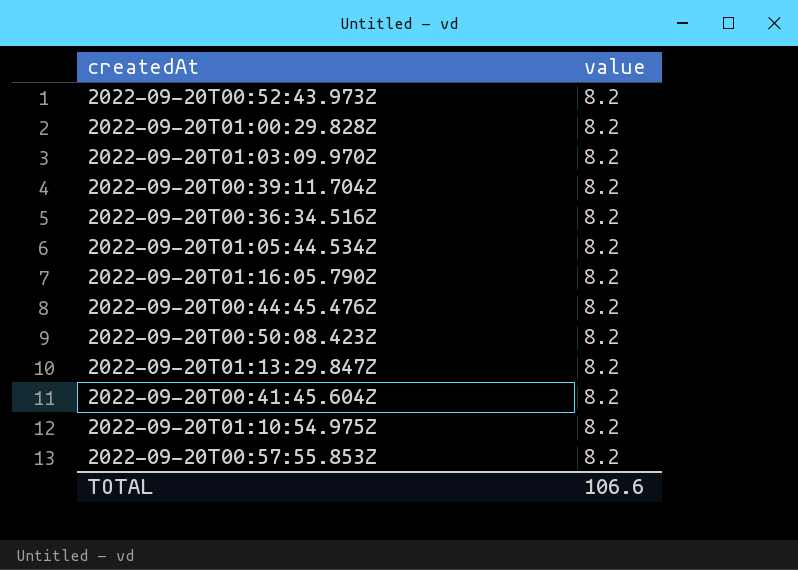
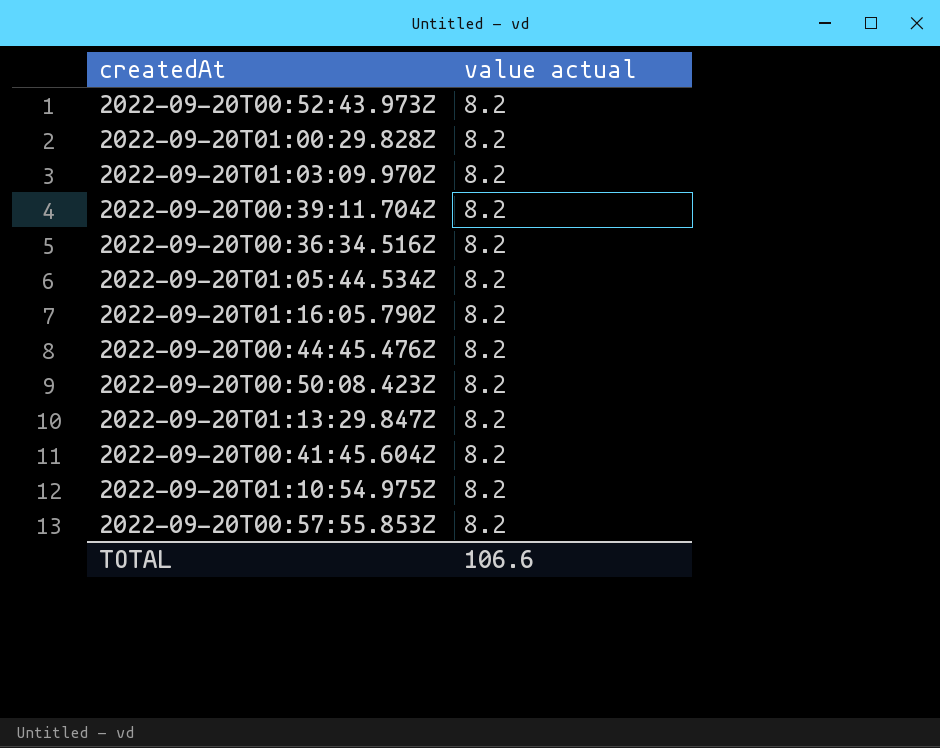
column name: value -> value actual

